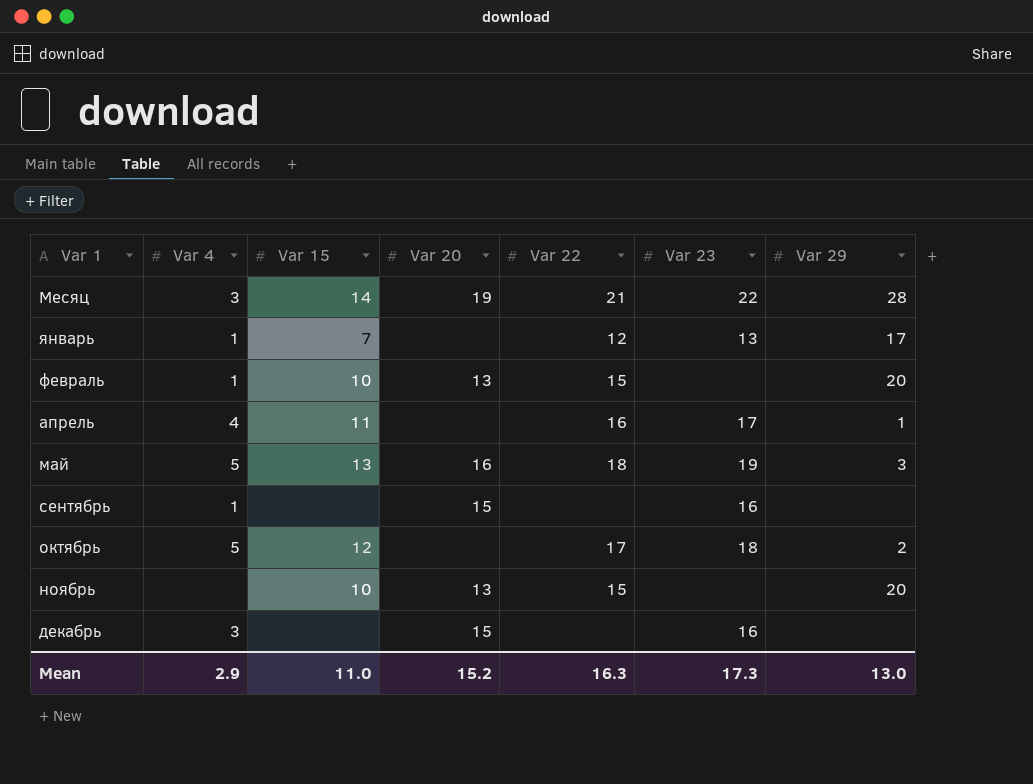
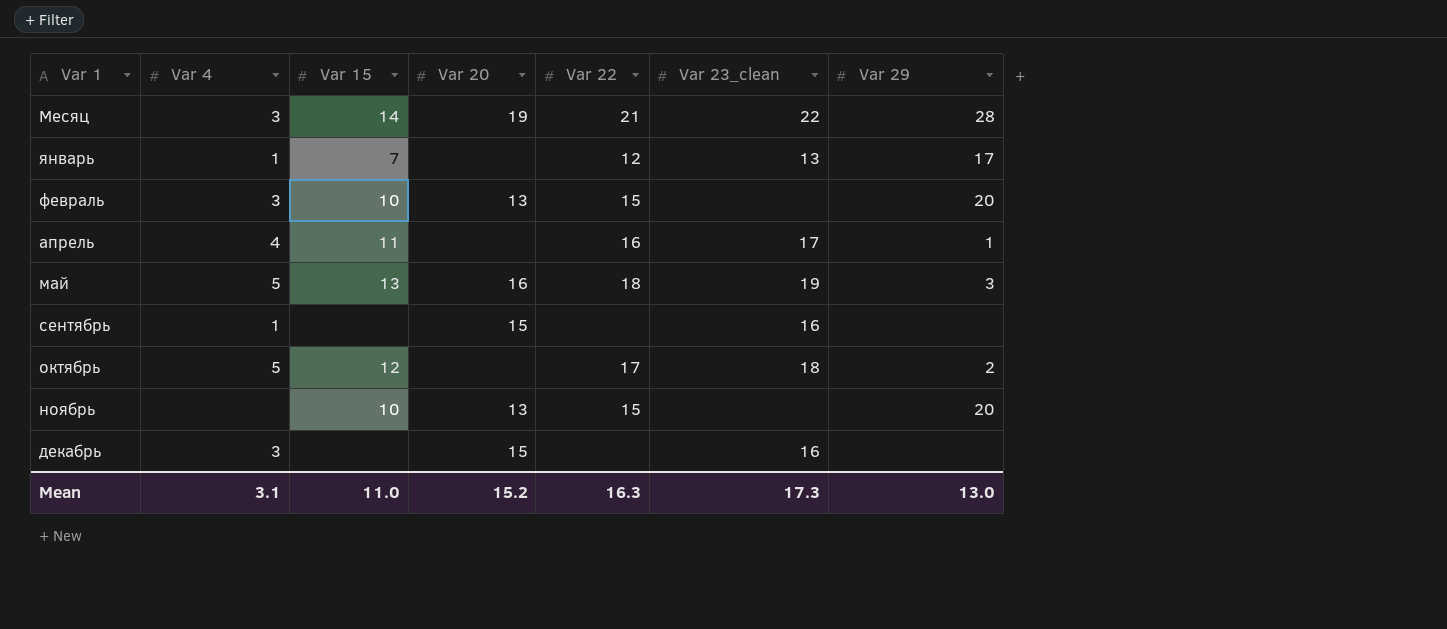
column name: Var 23 -> Var 23_clean
февраль | Var 4: 1 -> 3
Mean | Var 4: 2.9 -> 3.1

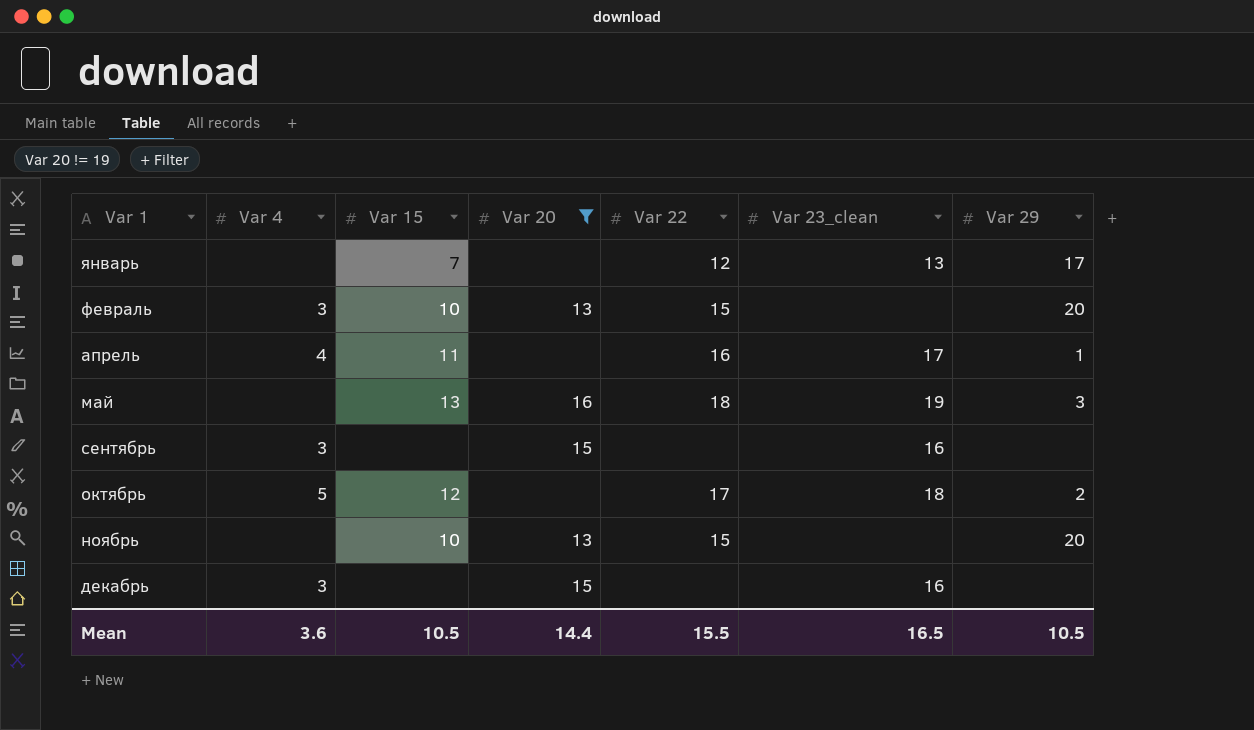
filter: none -> Var 20 != 19
январь | Var 4: 1 -> none
май | Var 4: 5 -> none
сентябрь | Var 4: 1 -> 3
Mean | Var 4: 3.1 -> 3.6
Mean | Var 15: 11.0 -> 10.5
Mean | Var 20: 15.2 -> 14.4
Mean | Var 22: 16.3 -> 15.5
Mean | Var 23_clean: 17.3 -> 16.5
Mean | Var 29: 13.0 -> 10.5

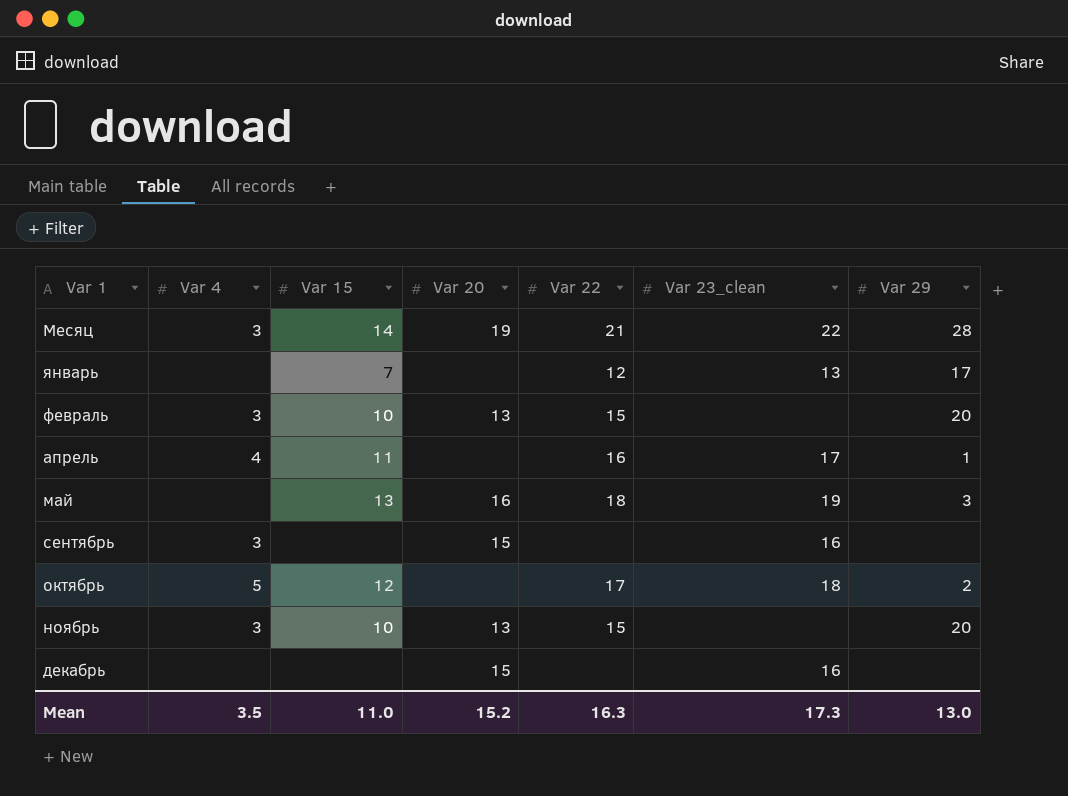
filter: Var 20 != 19 -> none
ноябрь | Var 4: none -> 3
декабрь | Var 4: 3 -> none
Mean | Var 4: 3.6 -> 3.5
Mean | Var 15: 10.5 -> 11.0
Mean | Var 20: 14.4 -> 15.2
Mean | Var 22: 15.5 -> 16.3
Mean | Var 23_clean: 16.5 -> 17.3
Mean | Var 29: 10.5 -> 13.0

